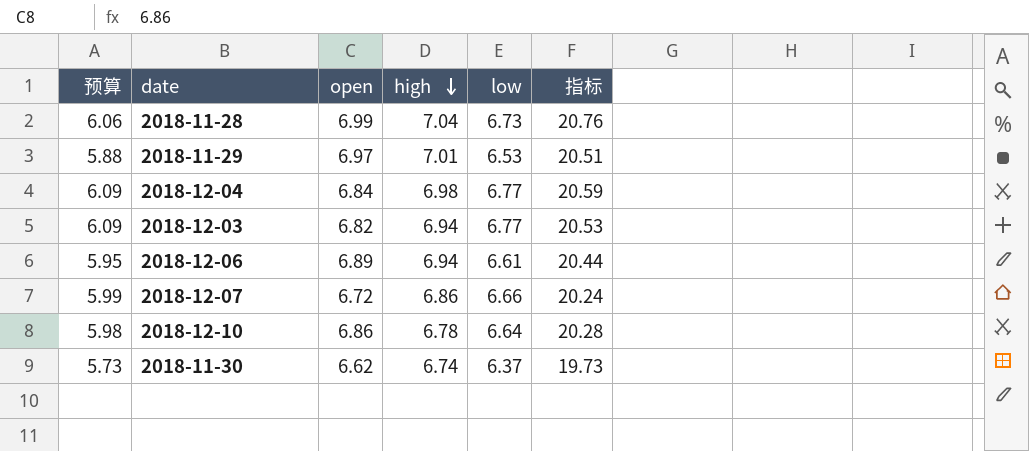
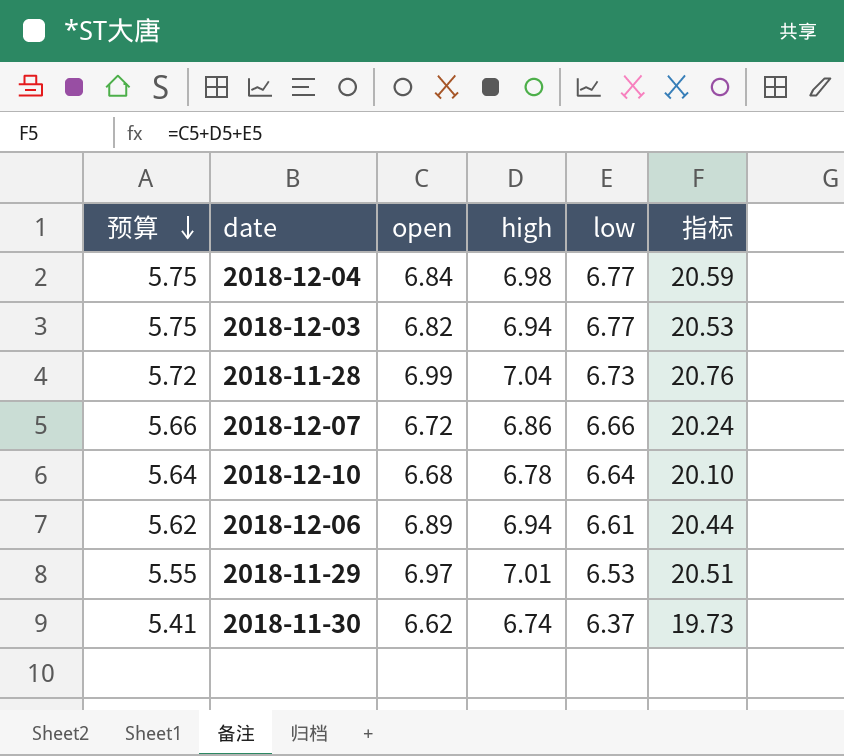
row order: high descending -> 预算 descending
column 预算 | formula: [low] * 0.9 -> [low] * 0.85
2018-12-10 | open: 6.86 -> 6.68
2018-12-10 | 指标: 20.28 -> 20.10

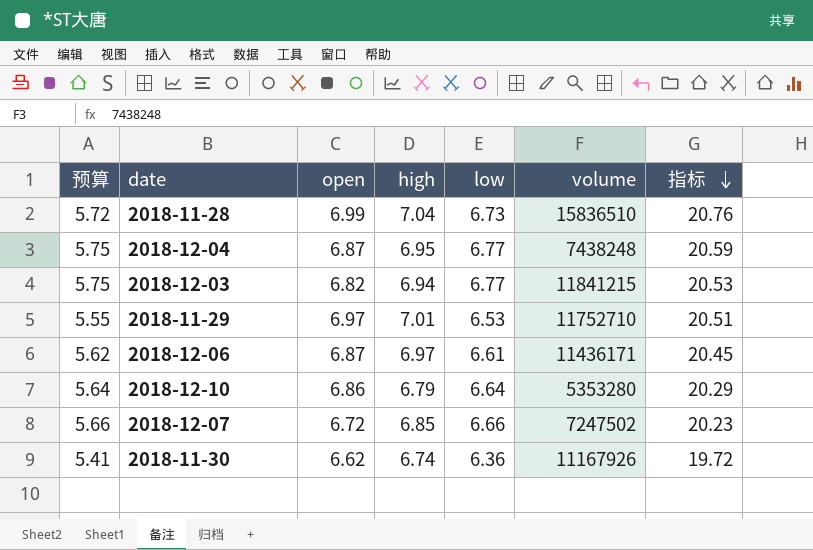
row order: 预算 descending -> 指标 descending
column volume | position: none -> 6
2018-12-04 | open: 6.84 -> 6.87
2018-12-04 | high: 6.98 -> 6.95
2018-12-06 | open: 6.89 -> 6.87
2018-12-06 | high: 6.94 -> 6.97
2018-12-06 | 指标: 20.44 -> 20.45
2018-12-10 | open: 6.68 -> 6.86
2018-12-10 | high: 6.78 -> 6.79
2018-12-10 | 指标: 20.10 -> 20.29
2018-12-07 | high: 6.86 -> 6.85
2018-12-07 | 指标: 20.24 -> 20.23
2018-11-30 | low: 6.37 -> 6.36
2018-11-30 | 指标: 19.73 -> 19.72

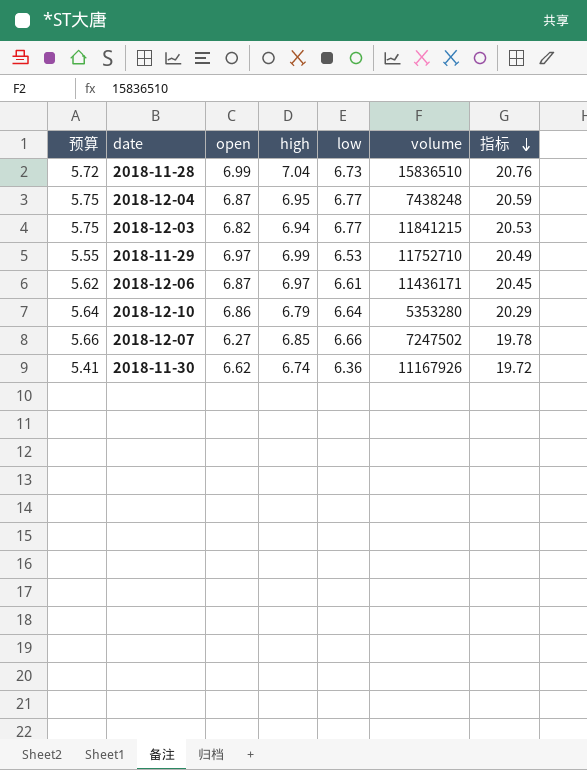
2018-11-29 | high: 7.01 -> 6.99
2018-11-29 | 指标: 20.51 -> 20.49
2018-12-07 | open: 6.72 -> 6.27
2018-12-07 | 指标: 20.23 -> 19.78

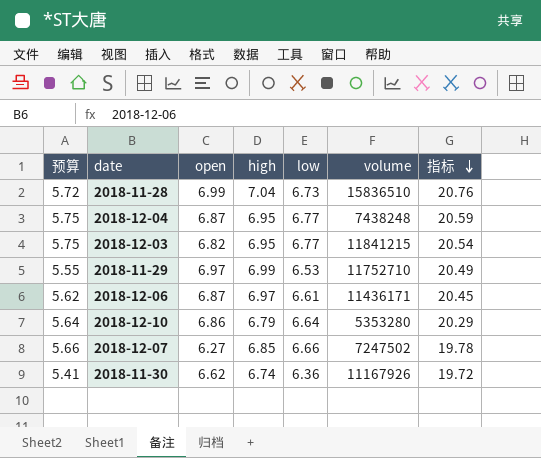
2018-12-03 | high: 6.94 -> 6.95
2018-12-03 | 指标: 20.53 -> 20.54

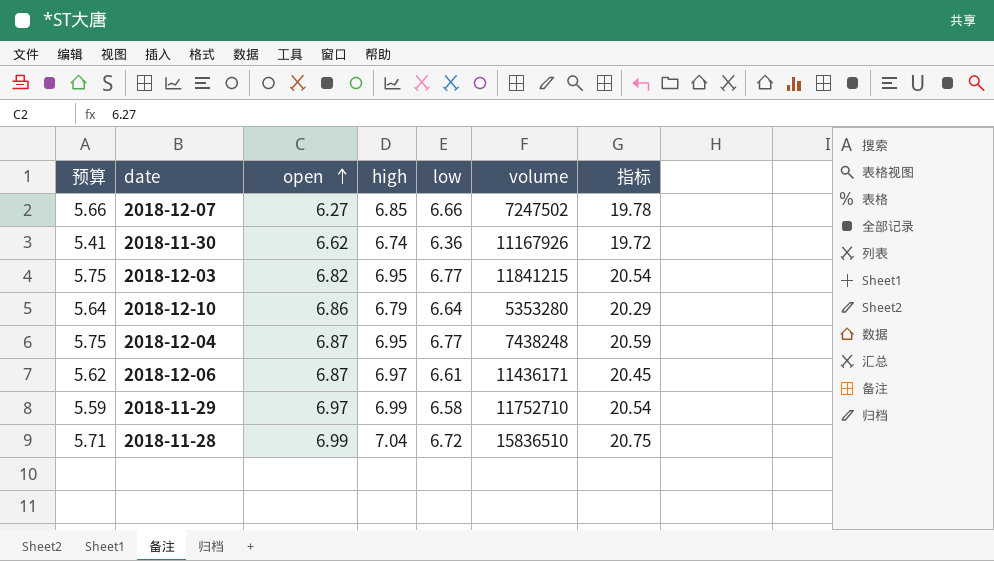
row order: 指标 descending -> open ascending
2018-11-29 | 预算: 5.55 -> 5.59
2018-11-29 | low: 6.53 -> 6.58
2018-11-29 | 指标: 20.49 -> 20.54
2018-11-28 | 预算: 5.72 -> 5.71
2018-11-28 | low: 6.73 -> 6.72
2018-11-28 | 指标: 20.76 -> 20.75

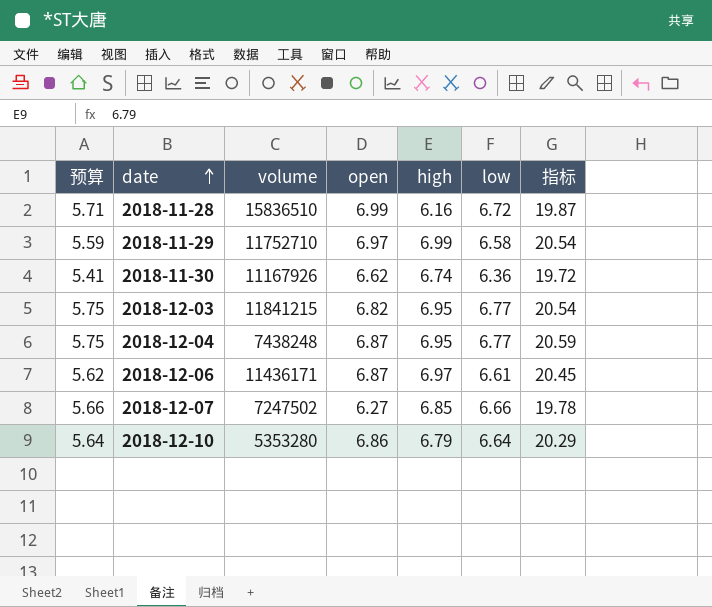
row order: open ascending -> date ascending
column volume | position: 6 -> 3
2018-11-28 | high: 7.04 -> 6.16
2018-11-28 | 指标: 20.75 -> 19.87

